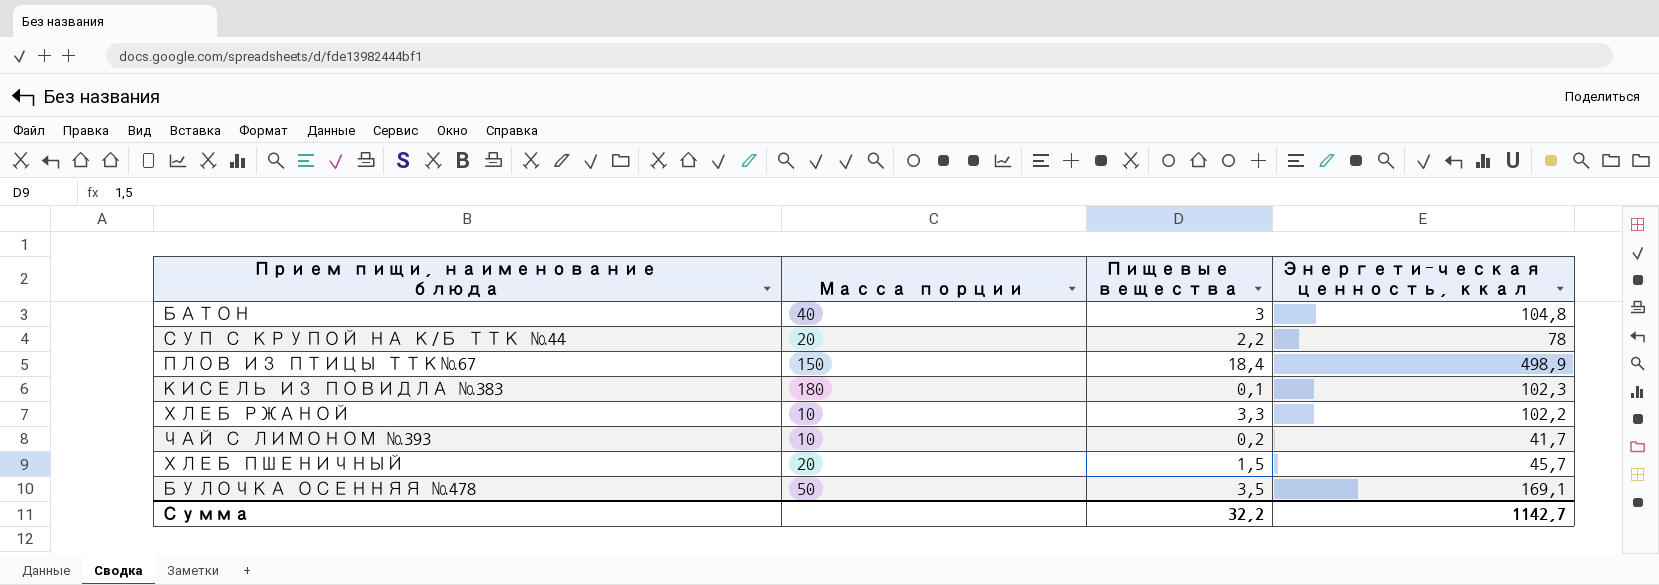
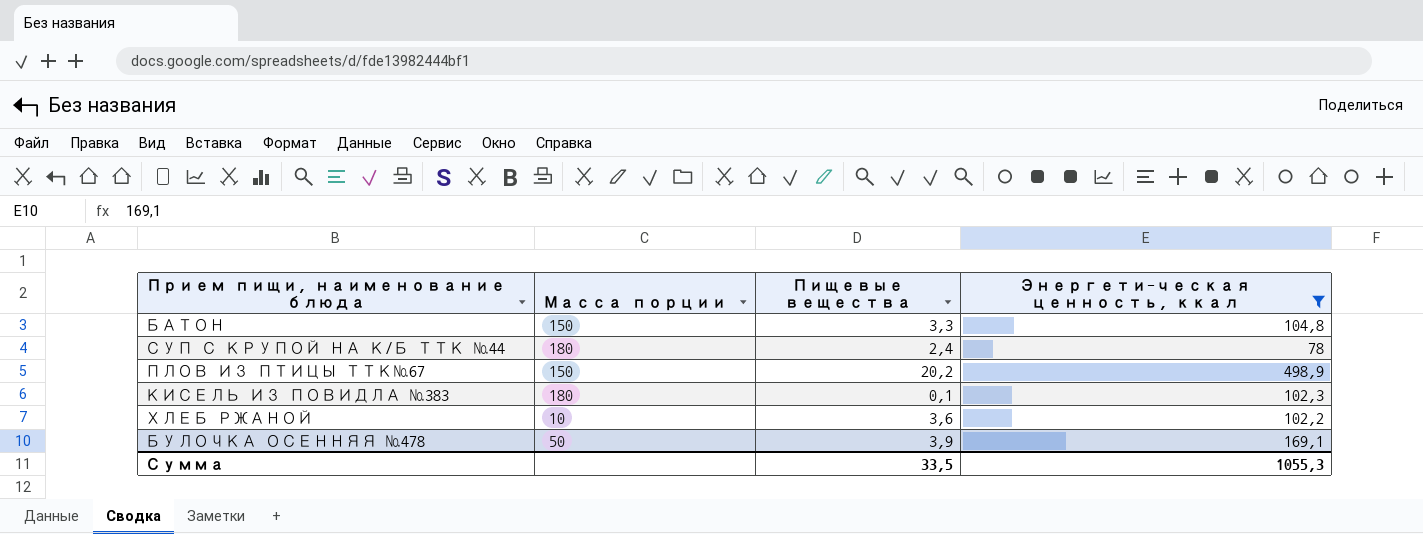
filter: none -> Энергети-ческая ценность, ккал >= 78
БАТОН | Масса порции: 40 -> 150
БАТОН | Пищевые вещества: 3 -> 3,3
СУП С КРУПОЙ НА К/Б ТТК №44 | Масса порции: 20 -> 180
СУП С КРУПОЙ НА К/Б ТТК №44 | Пищевые вещества: 2,2 -> 2,4
ПЛОВ ИЗ ПТИЦЫ ТТК№67 | Пищевые вещества: 18,4 -> 20,2
ХЛЕБ РЖАНОЙ | Пищевые вещества: 3,3 -> 3,6
БУЛОЧКА ОСЕННЯЯ №478 | Пищевые вещества: 3,5 -> 3,9
Сумма | Пищевые вещества: 32,2 -> 33,5
Сумма | Энергети-ческая ценность, ккал: 1142,7 -> 1055,3

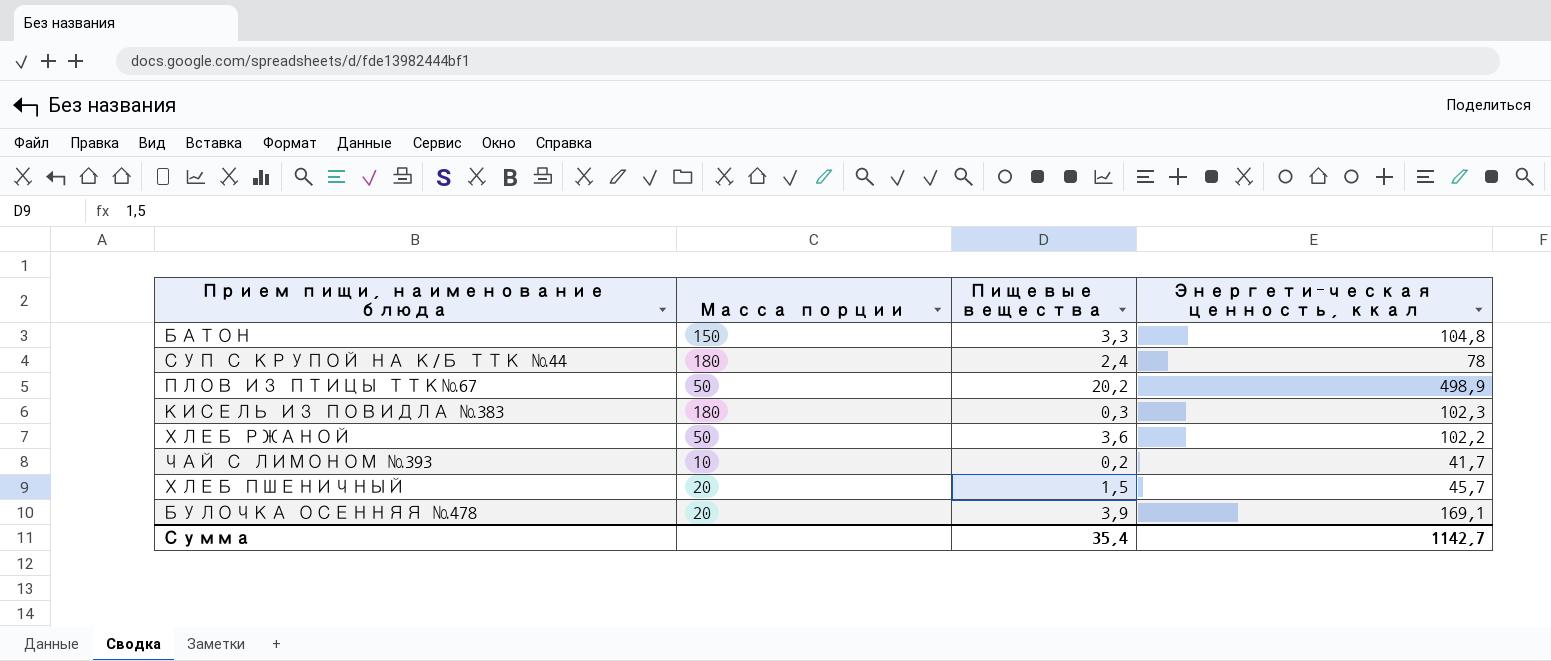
filter: Энергети-ческая ценность, ккал >= 78 -> none
ПЛОВ ИЗ ПТИЦЫ ТТК№67 | Масса порции: 150 -> 50
КИСЕЛЬ ИЗ ПОВИДЛА №383 | Пищевые вещества: 0,1 -> 0,3
ХЛЕБ РЖАНОЙ | Масса порции: 10 -> 50
БУЛОЧКА ОСЕННЯЯ №478 | Масса порции: 50 -> 20
Сумма | Пищевые вещества: 33,5 -> 35,4
Сумма | Энергети-ческая ценность, ккал: 1055,3 -> 1142,7

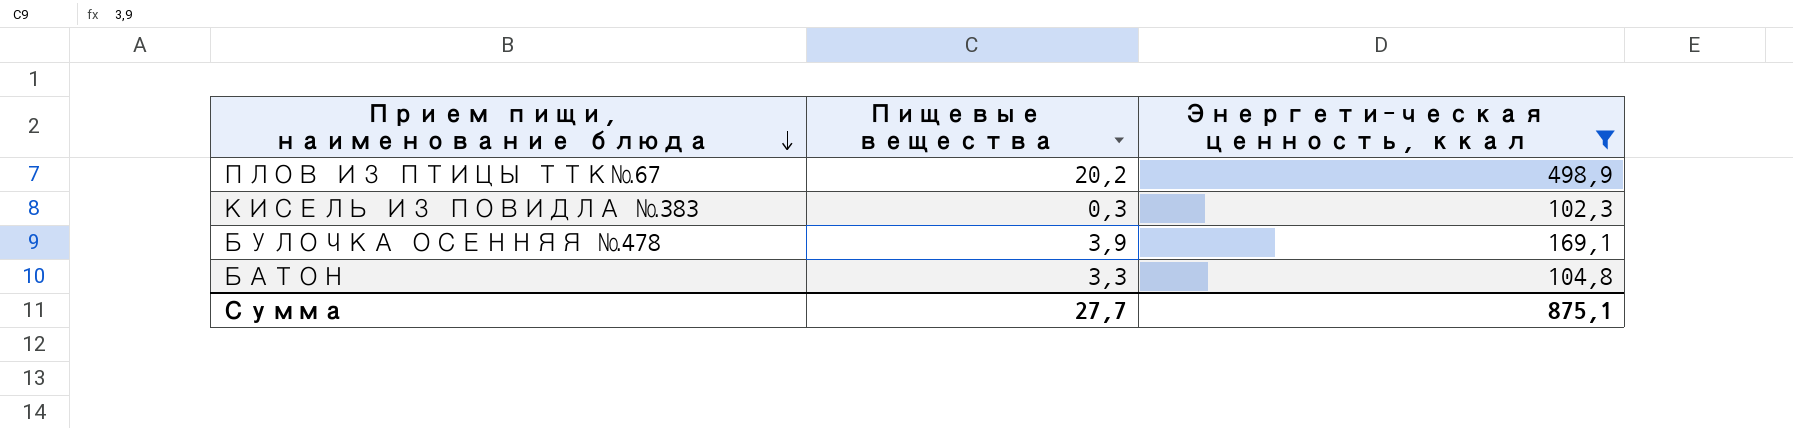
filter: none -> Энергети-ческая ценность, ккал >= 102,3
row order: none -> Прием пищи, наименование блюда descending
column Масса порции | position: 2 -> none
Сумма | Пищевые вещества: 35,4 -> 27,7
Сумма | Энергети-ческая ценность, ккал: 1142,7 -> 875,1

